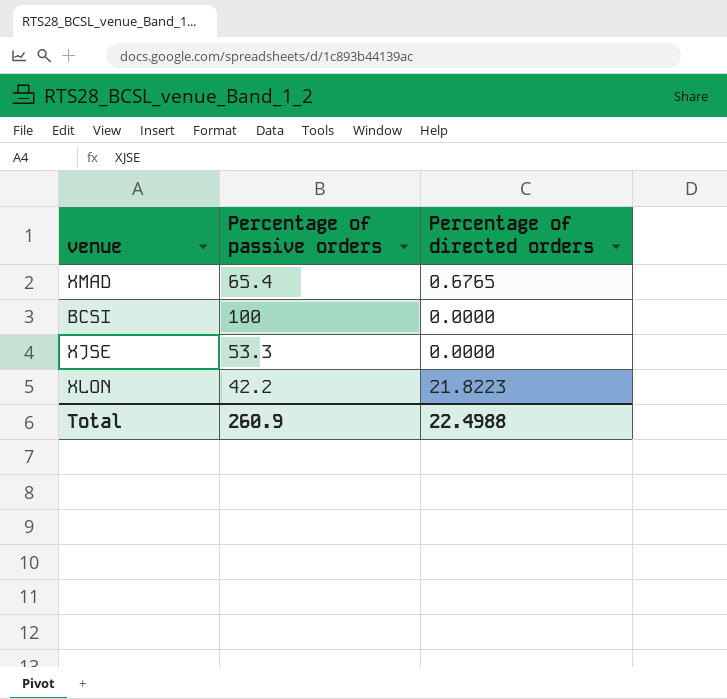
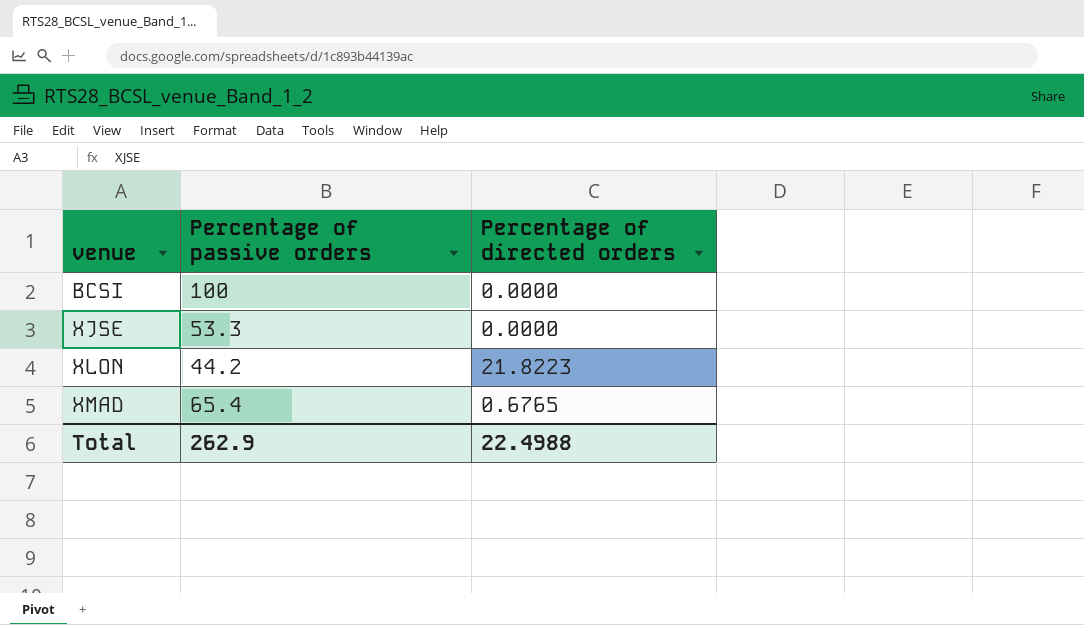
row order: none -> venue ascending
XLON | Percentage of passive orders: 42.2 -> 44.2
Total | Percentage of passive orders: 260.9 -> 262.9

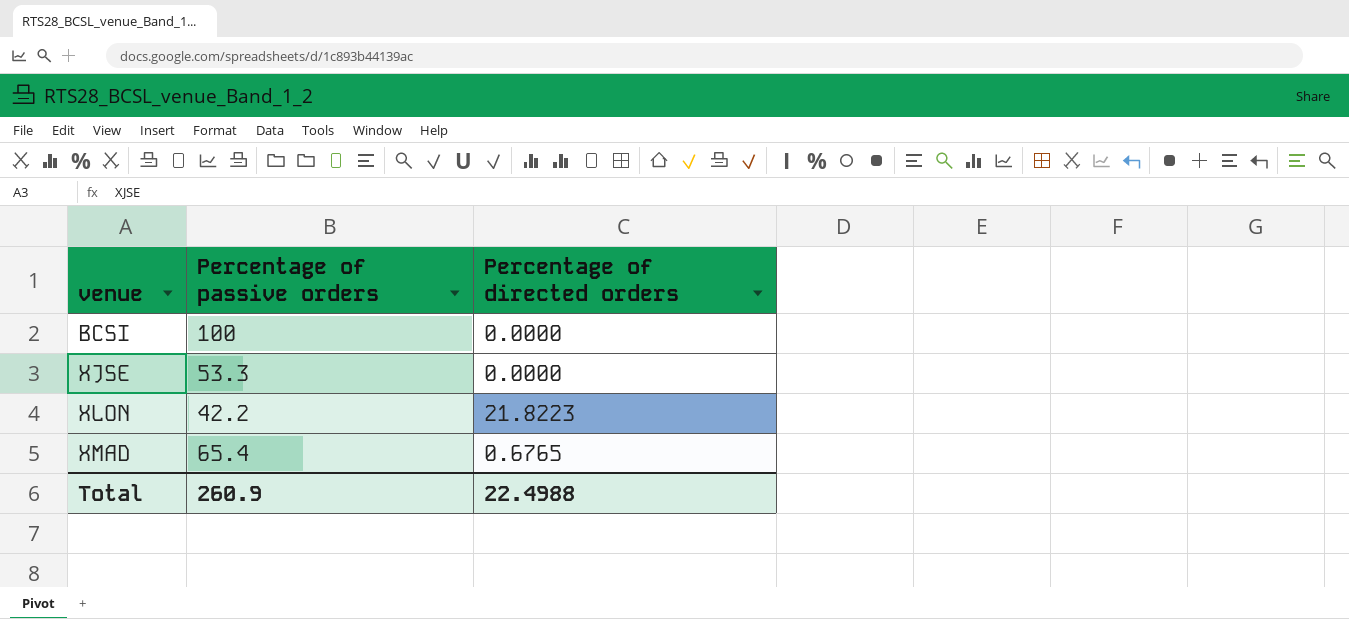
XLON | Percentage of passive orders: 44.2 -> 42.2
Total | Percentage of passive orders: 262.9 -> 260.9

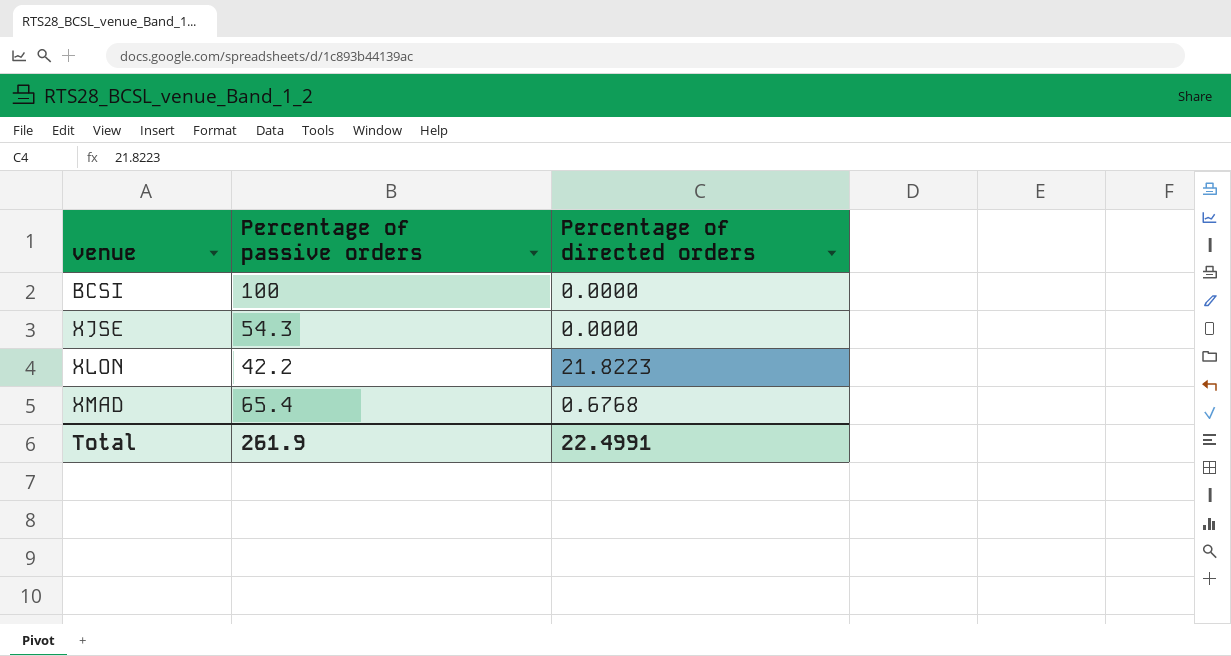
XJSE | Percentage of passive orders: 53.3 -> 54.3
XMAD | Percentage of directed orders: 0.6765 -> 0.6768
Total | Percentage of passive orders: 260.9 -> 261.9
Total | Percentage of directed orders: 22.4988 -> 22.4991

